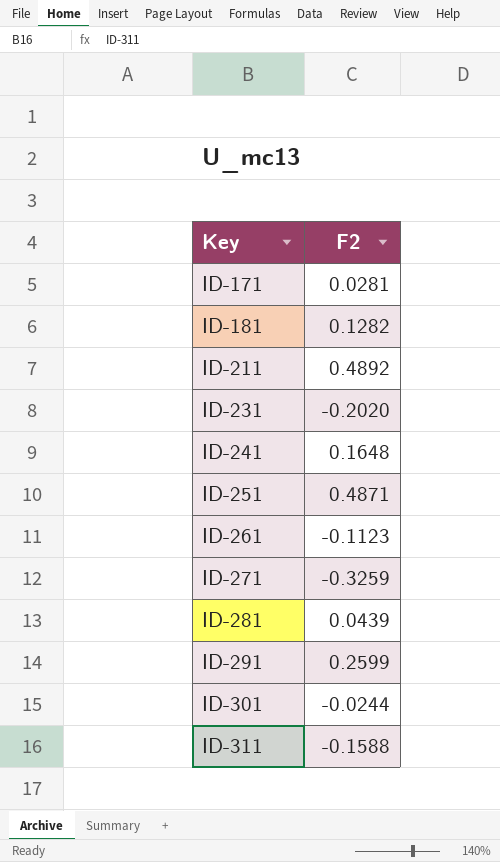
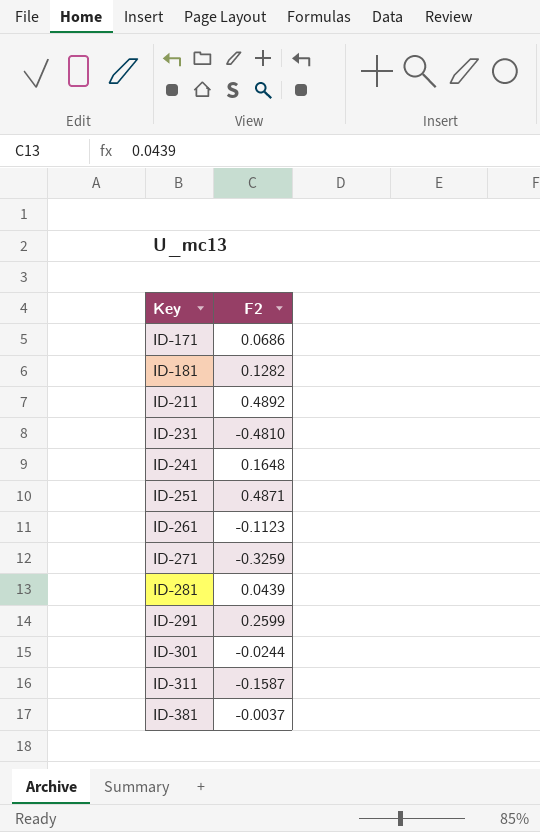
ID-171 | F2: 0.0281 -> 0.0686
ID-231 | F2: -0.2020 -> -0.4810
ID-311 | F2: -0.1588 -> -0.1587
row ID-381: none -> -0.0037

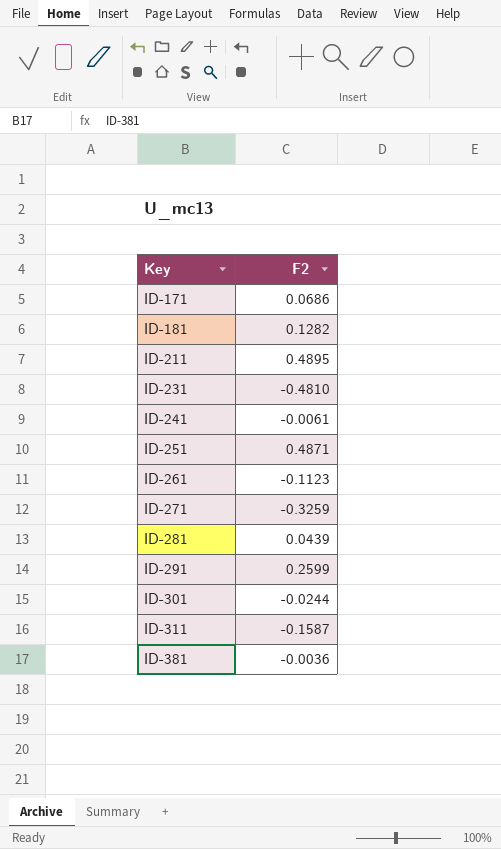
ID-211 | F2: 0.4892 -> 0.4895
ID-241 | F2: 0.1648 -> -0.0061
ID-381 | F2: -0.0037 -> -0.0036

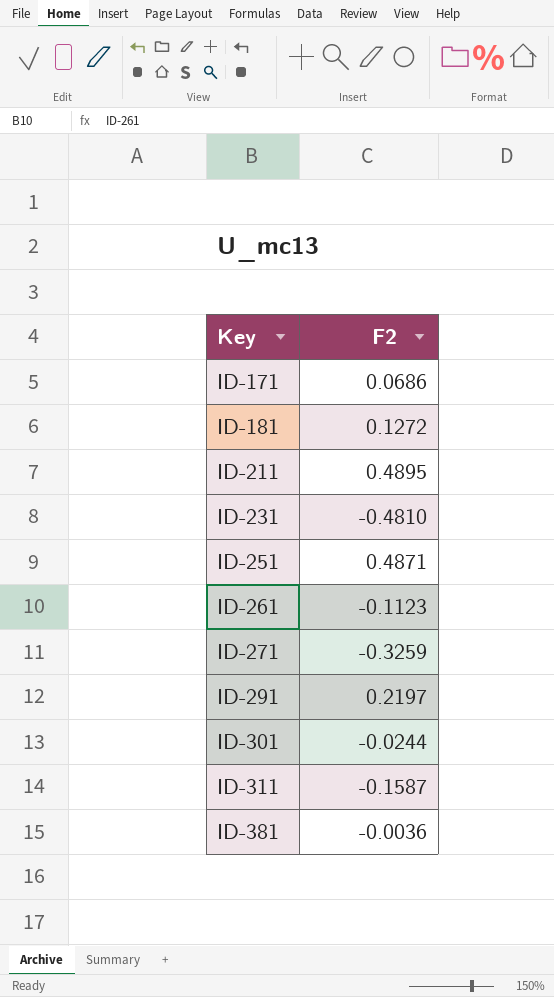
row ID-241: -0.0061 -> none
row ID-281: 0.0439 -> none
ID-181 | F2: 0.1282 -> 0.1272
ID-291 | F2: 0.2599 -> 0.2197

